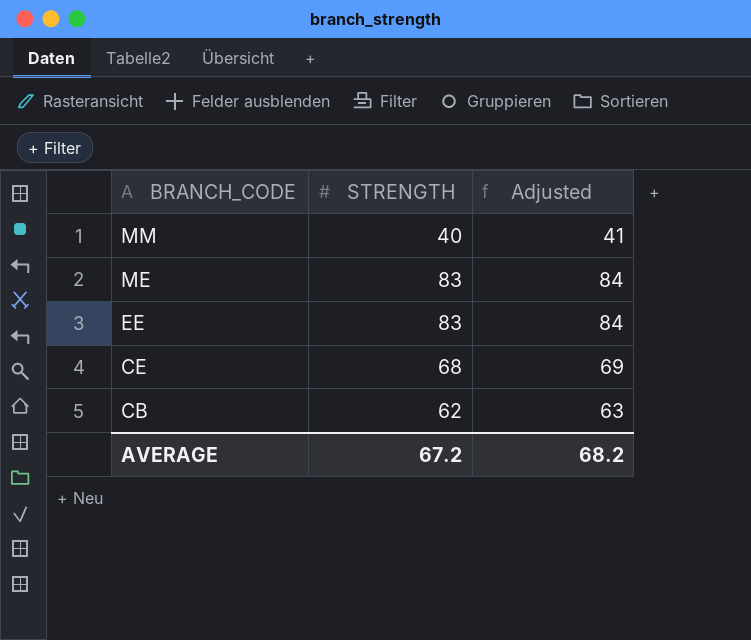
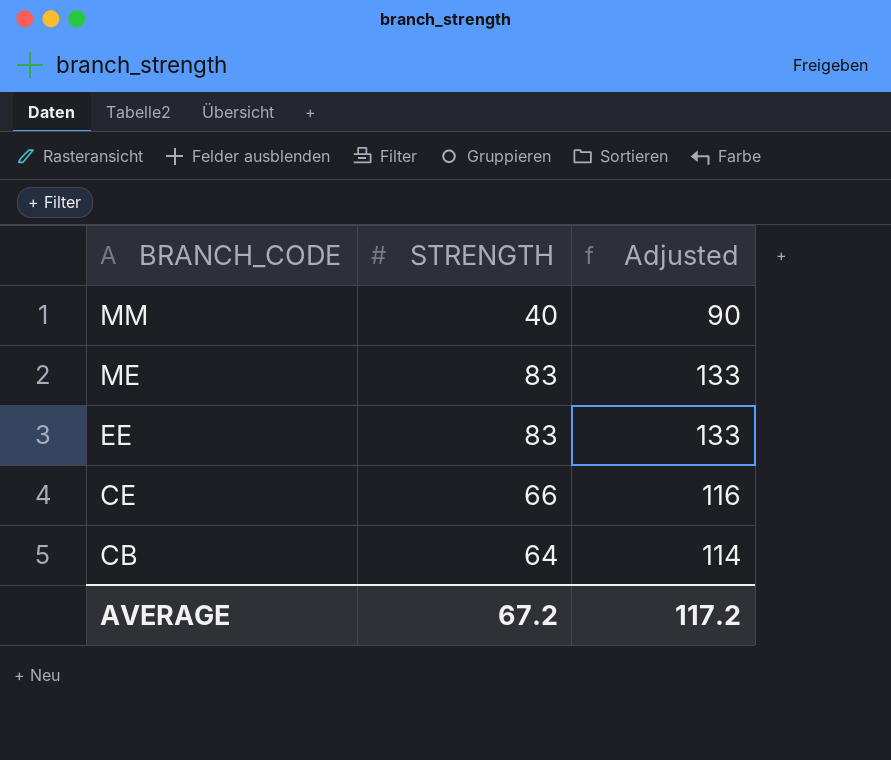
column Adjusted | formula: [STRENGTH] + 1 -> [STRENGTH] + 50
CE | STRENGTH: 68 -> 66
CB | STRENGTH: 62 -> 64
AVERAGE | Adjusted: 68.2 -> 117.2

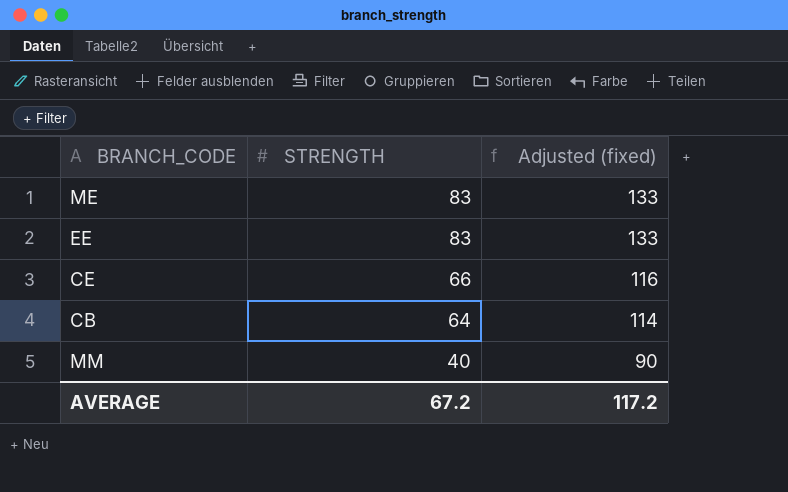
row order: BRANCH_CODE descending -> STRENGTH descending
column name: Adjusted -> Adjusted (fixed)

